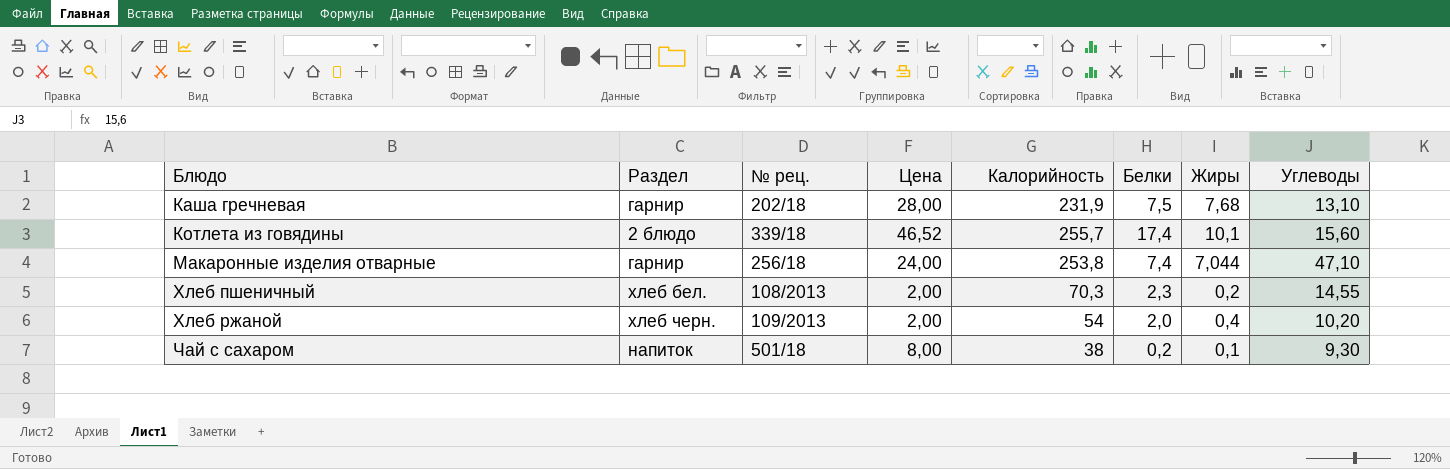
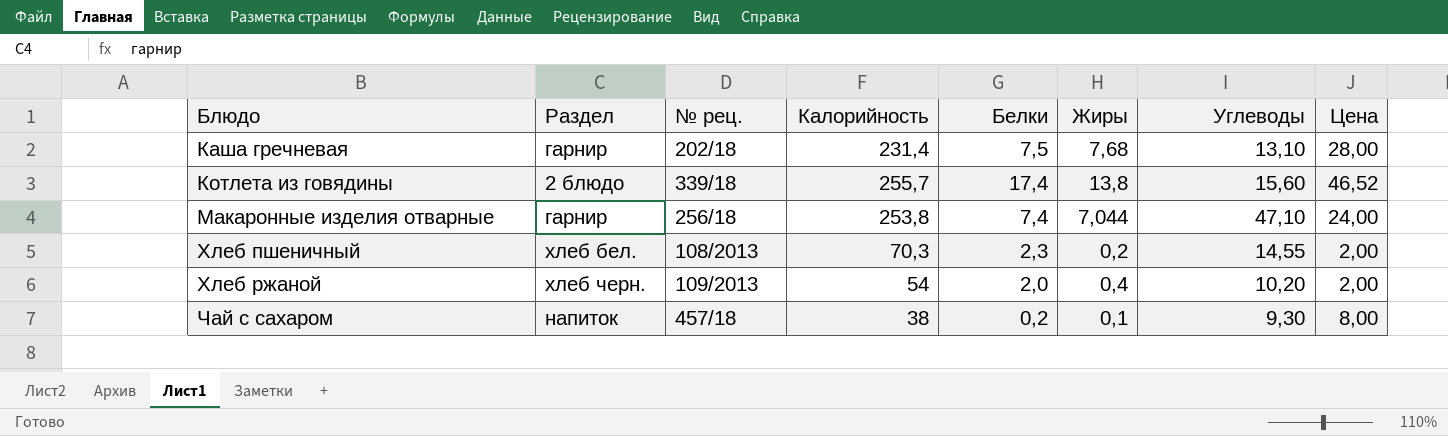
column Цена | position: 4 -> 8
Каша гречневая | Калорийность: 231,9 -> 231,4
Котлета из говядины | Жиры: 10,1 -> 13,8
Чай с сахаром | № рец.: 501/18 -> 457/18

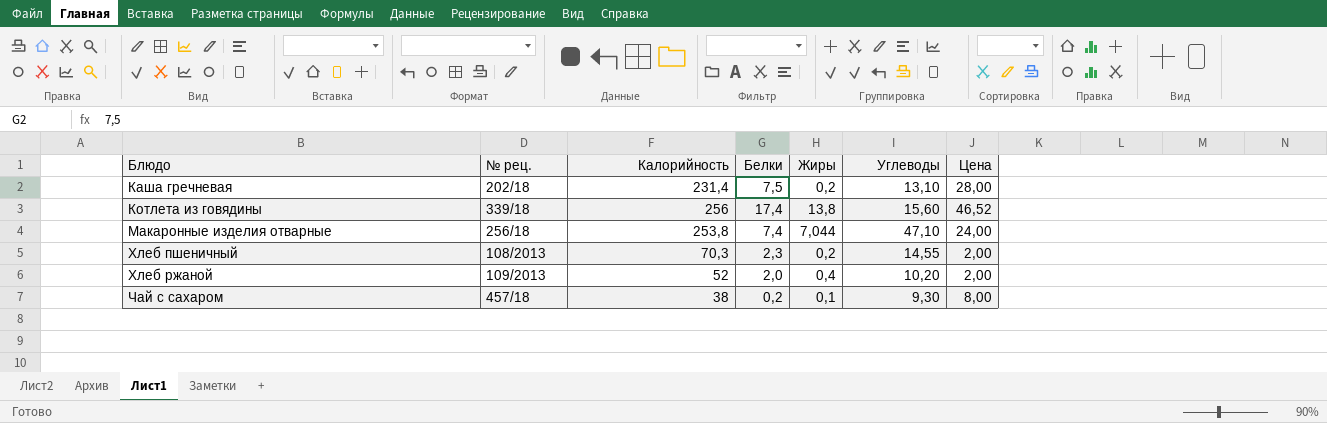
column Раздел | position: 2 -> none
Каша гречневая | Жиры: 7,68 -> 0,2
Котлета из говядины | Калорийность: 255,7 -> 256
Хлеб ржаной | Калорийность: 54 -> 52

